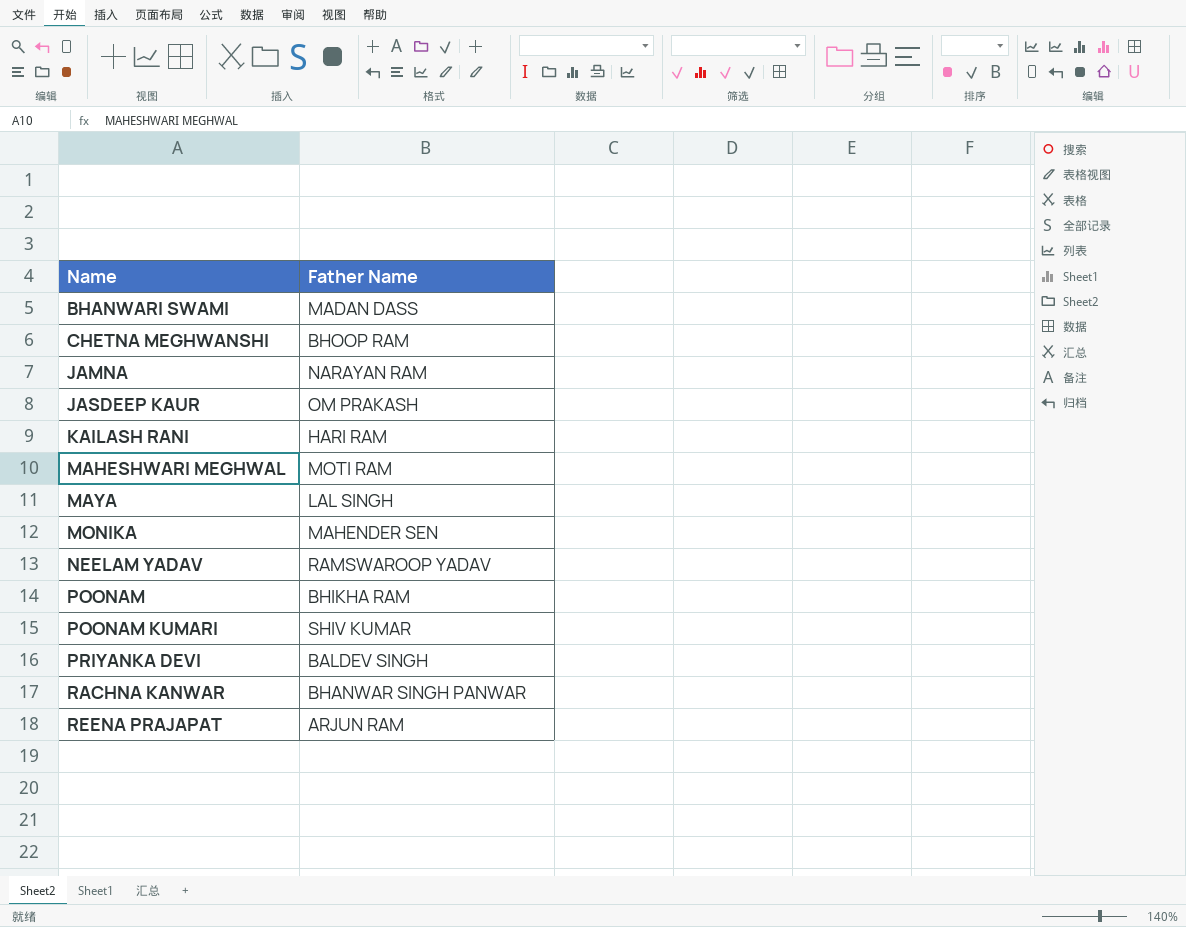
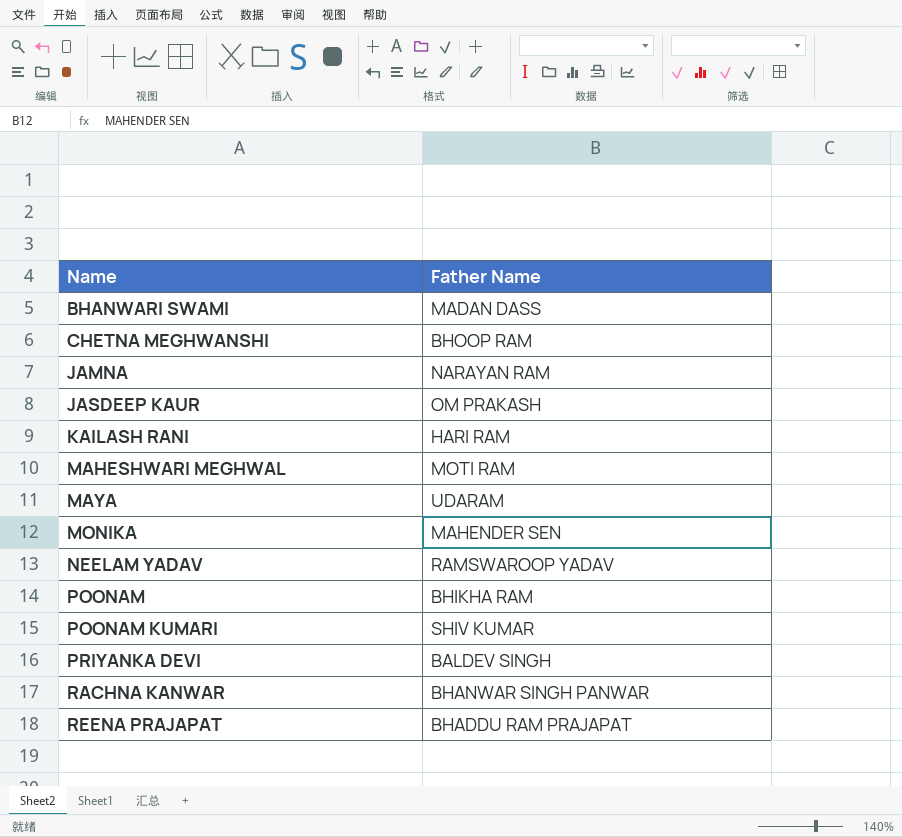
MAYA | Father Name: LAL SINGH -> UDARAM
REENA PRAJAPAT | Father Name: ARJUN RAM -> BHADDU RAM PRAJAPAT

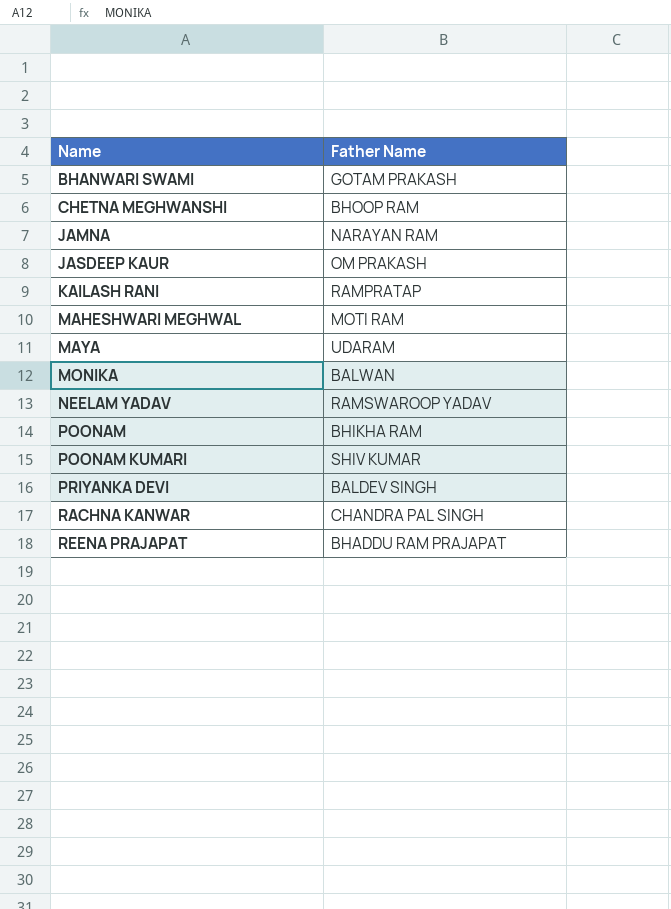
BHANWARI SWAMI | Father Name: MADAN DASS -> GOTAM PRAKASH
KAILASH RANI | Father Name: HARI RAM -> RAMPRATAP
MONIKA | Father Name: MAHENDER SEN -> BALWAN
RACHNA KANWAR | Father Name: BHANWAR SINGH PANWAR -> CHANDRA PAL SINGH

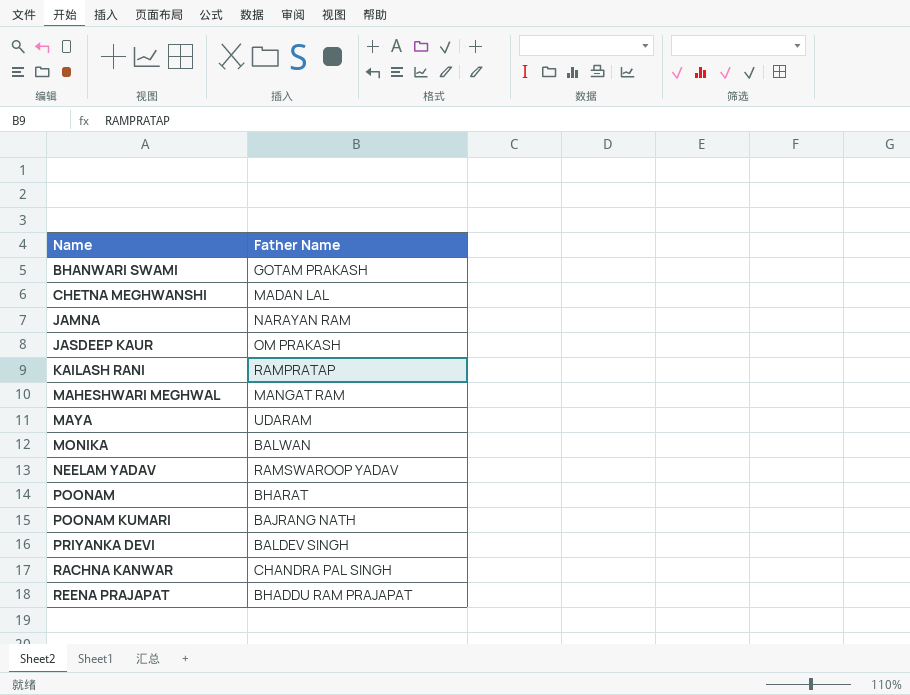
CHETNA MEGHWANSHI | Father Name: BHOOP RAM -> MADAN LAL
MAHESHWARI MEGHWAL | Father Name: MOTI RAM -> MANGAT RAM
POONAM | Father Name: BHIKHA RAM -> BHARAT
POONAM KUMARI | Father Name: SHIV KUMAR -> BAJRANG NATH

